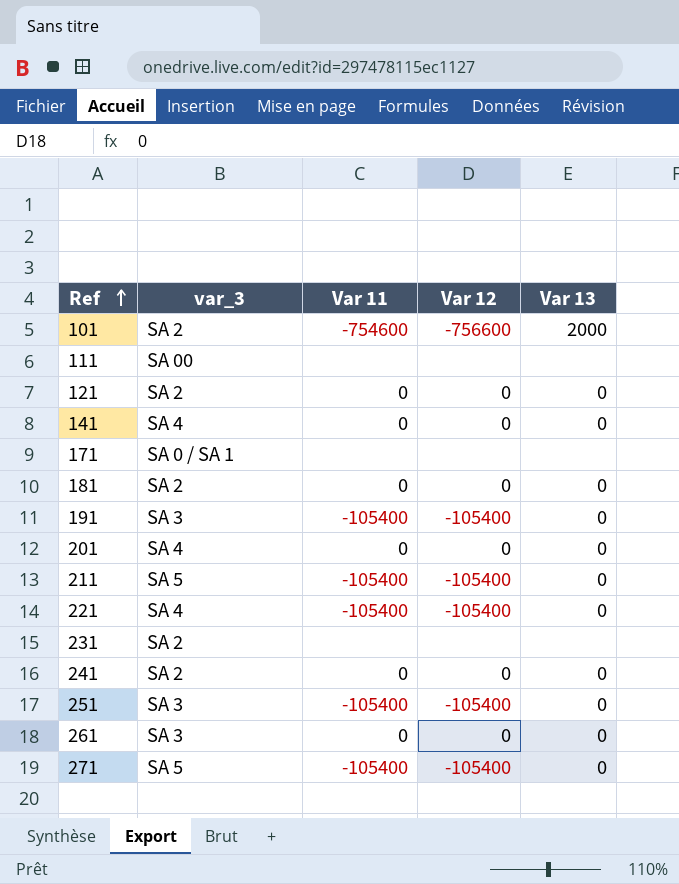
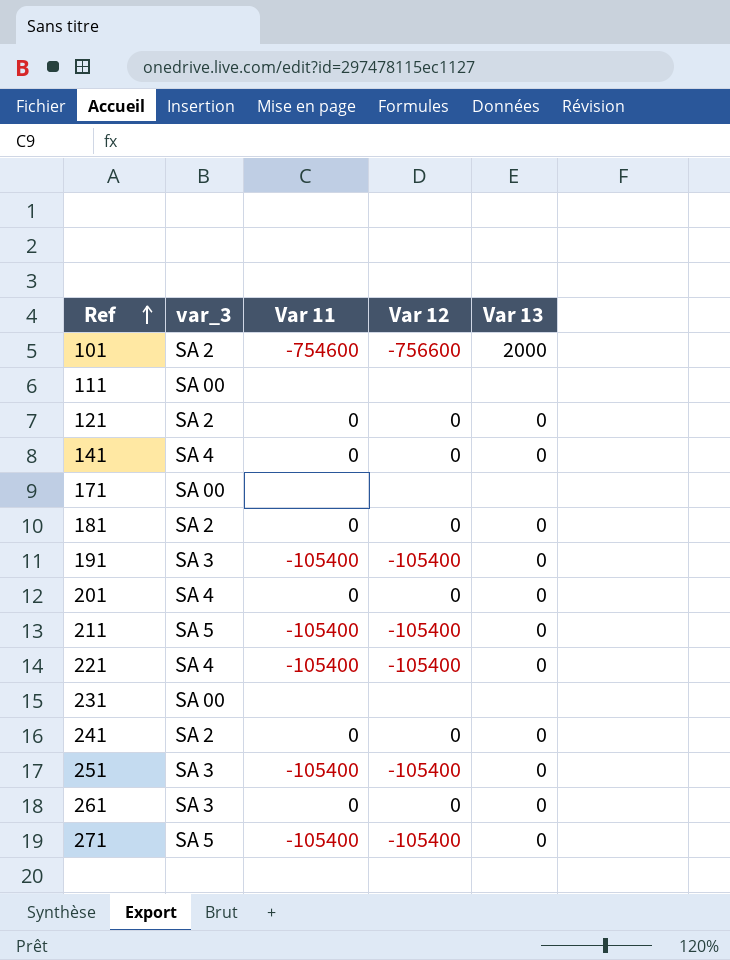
171 | var_3: SA 0 / SA 1 -> SA 00
231 | var_3: SA 2 -> SA 00

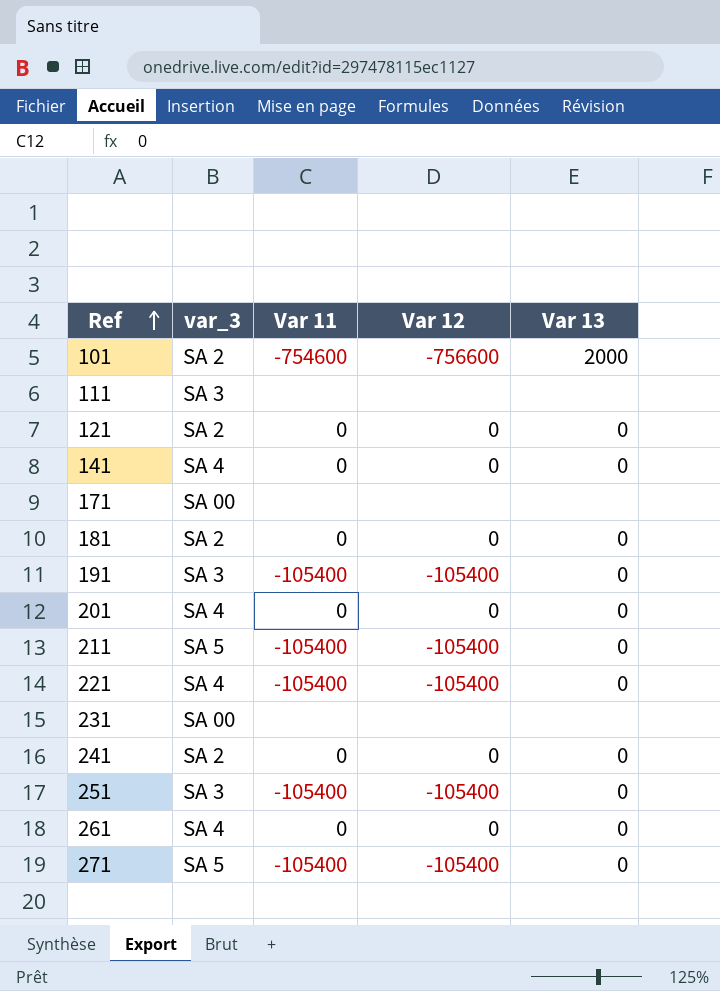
111 | var_3: SA 00 -> SA 3
261 | var_3: SA 3 -> SA 4

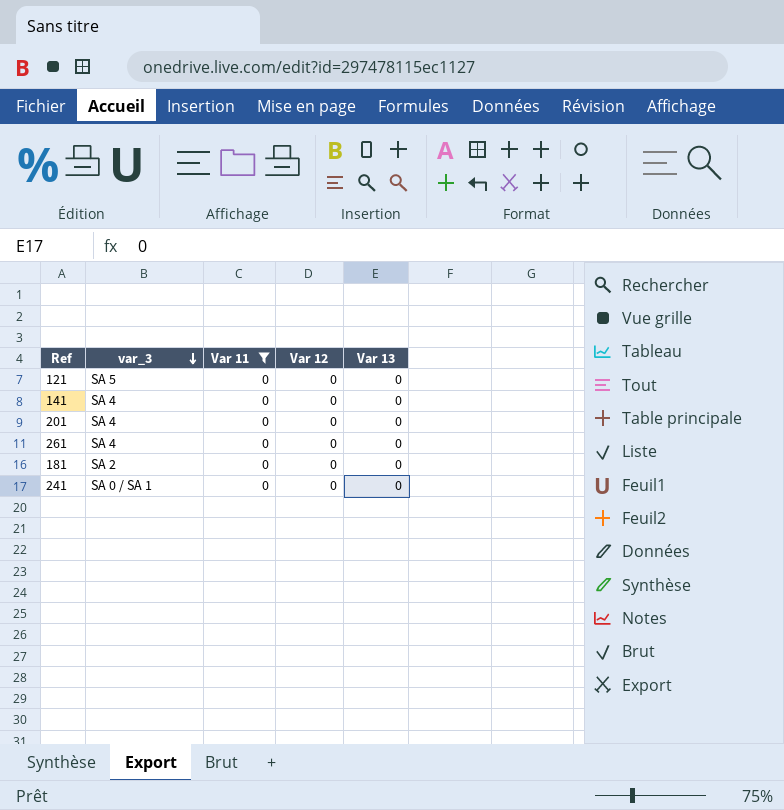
filter: none -> Var 11 = 0
row order: Ref ascending -> var_3 descending
121 | var_3: SA 2 -> SA 5
241 | var_3: SA 2 -> SA 0 / SA 1

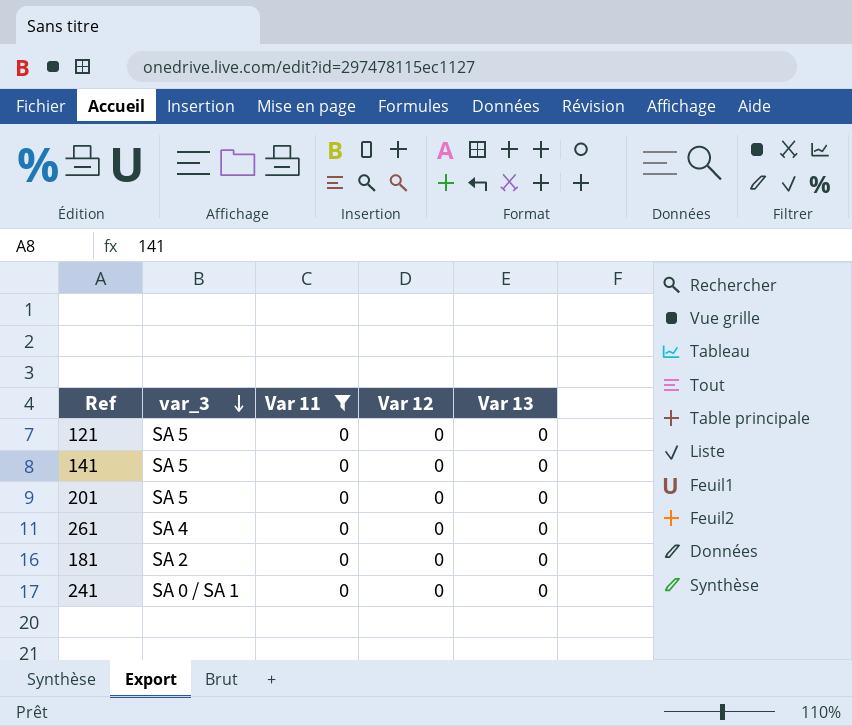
141 | var_3: SA 4 -> SA 5
201 | var_3: SA 4 -> SA 5

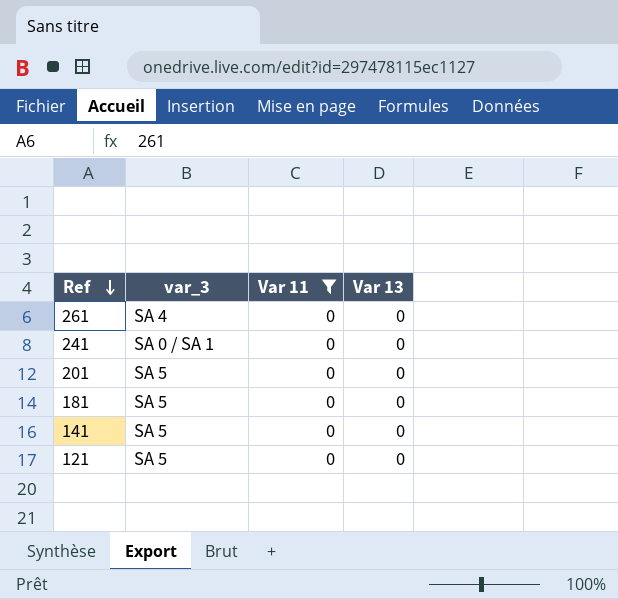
row order: var_3 descending -> Ref descending
column Var 12 | position: 4 -> none
181 | var_3: SA 2 -> SA 5

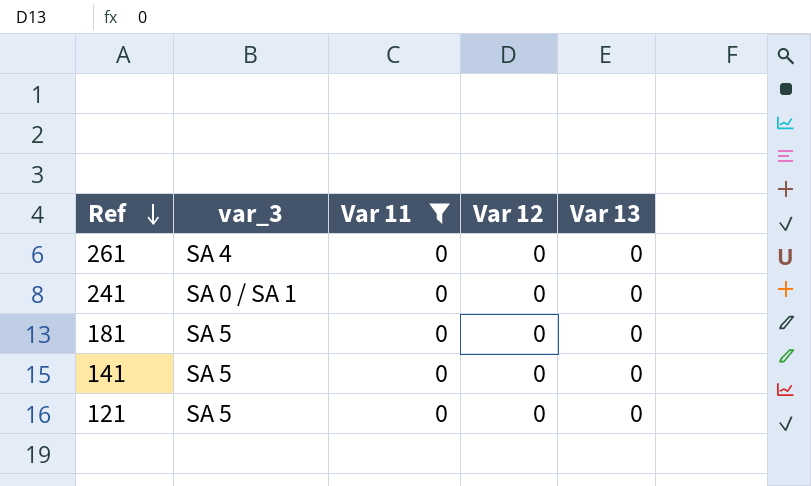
column Var 12 | position: none -> 4
row 201: SA 5 | 0 | 0 -> none

